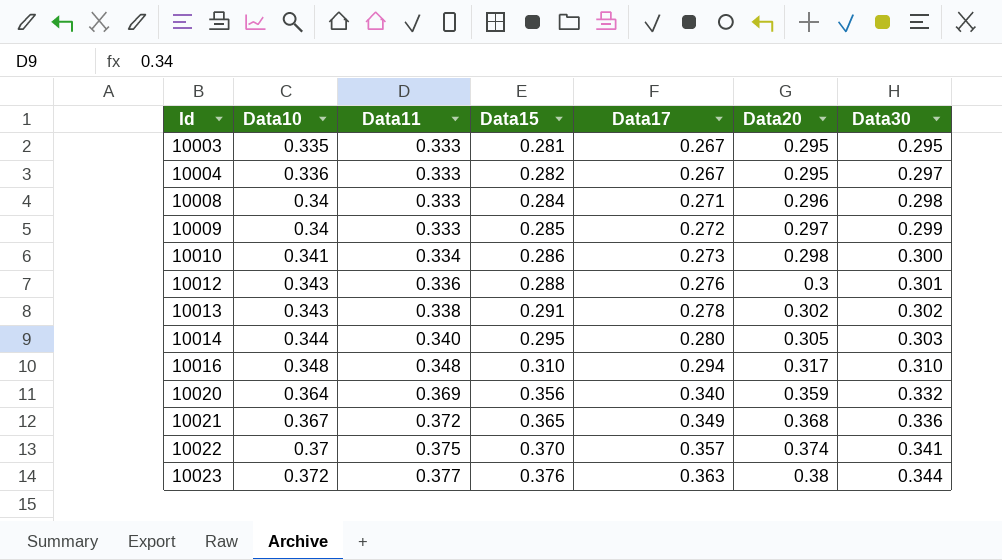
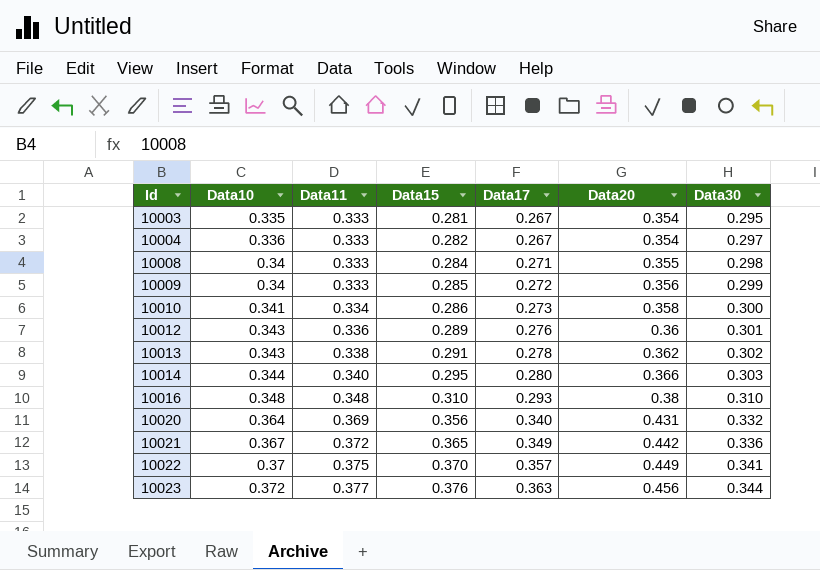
10003 | Data20: 0.295 -> 0.354
10004 | Data20: 0.295 -> 0.354
10008 | Data20: 0.296 -> 0.355
10009 | Data20: 0.297 -> 0.356
10010 | Data20: 0.298 -> 0.358
10012 | Data15: 0.288 -> 0.289
10012 | Data20: 0.3 -> 0.36
10013 | Data20: 0.302 -> 0.362
10014 | Data20: 0.305 -> 0.366
10016 | Data17: 0.294 -> 0.293
10016 | Data20: 0.317 -> 0.38
10020 | Data20: 0.359 -> 0.431
10021 | Data20: 0.368 -> 0.442
10022 | Data20: 0.374 -> 0.449
10023 | Data20: 0.38 -> 0.456

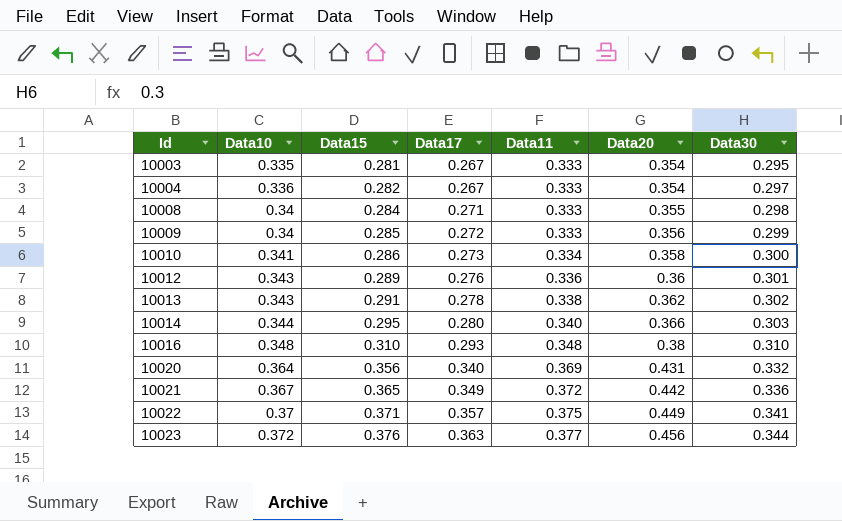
column Data11 | position: 3 -> 5
10022 | Data15: 0.370 -> 0.371

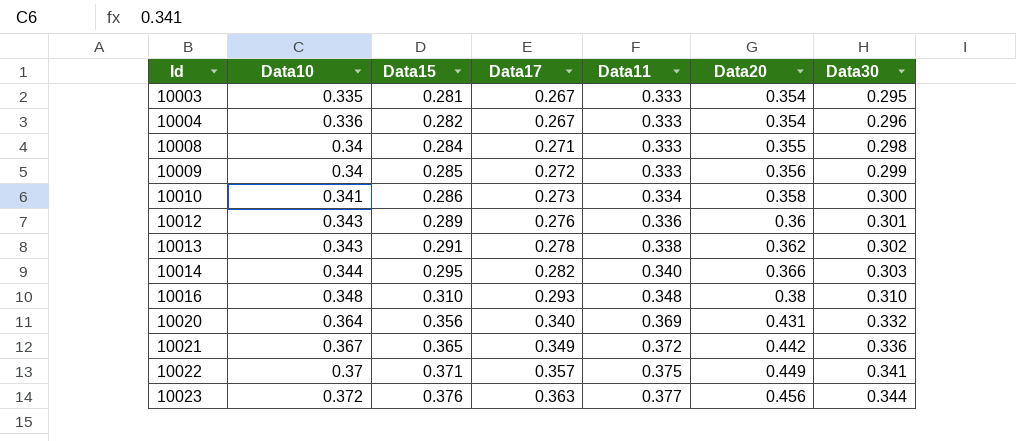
10004 | Data30: 0.297 -> 0.296
10014 | Data17: 0.280 -> 0.282

